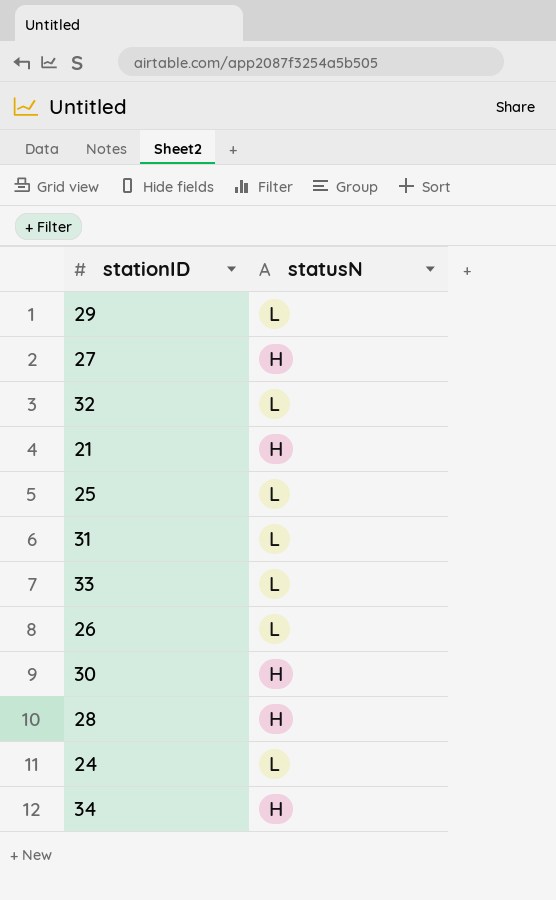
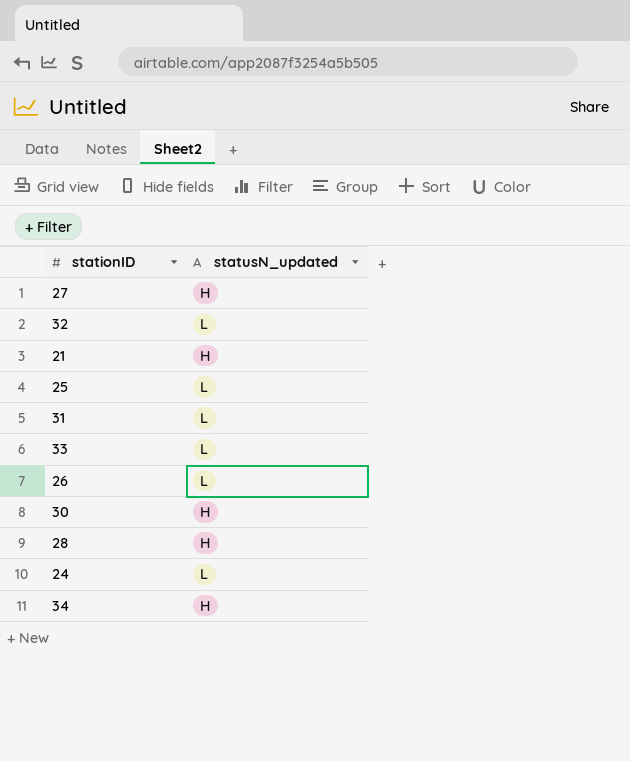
column name: statusN -> statusN_updated
row 29: L -> none

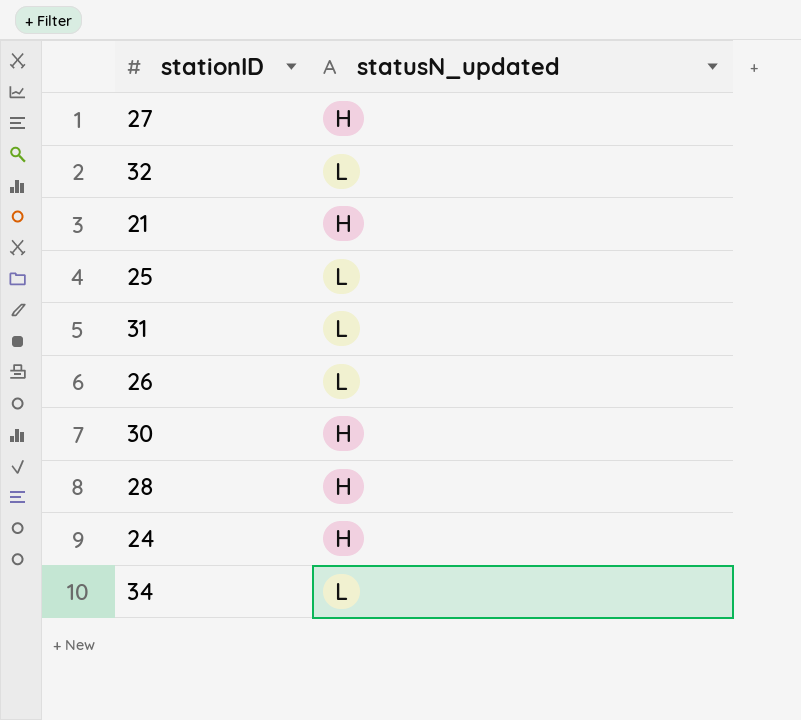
row 33: L -> none
24 | statusN_updated: L -> H
34 | statusN_updated: H -> L

